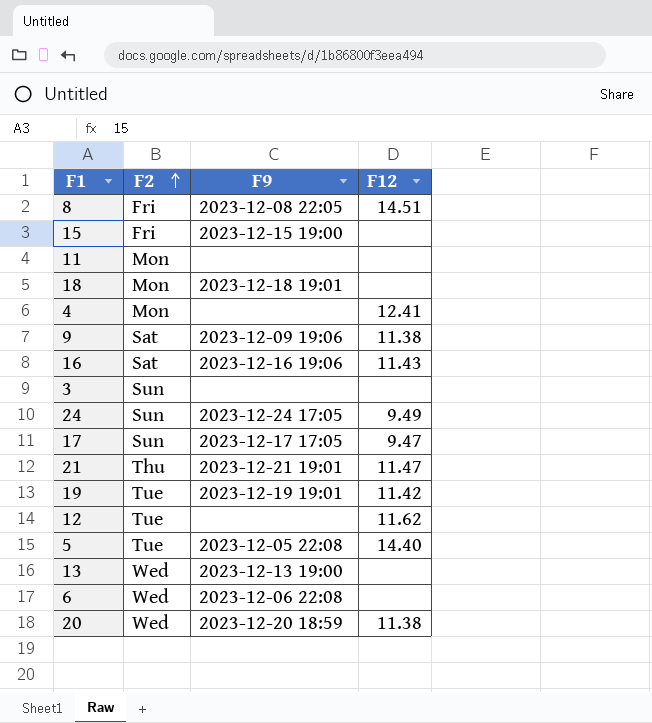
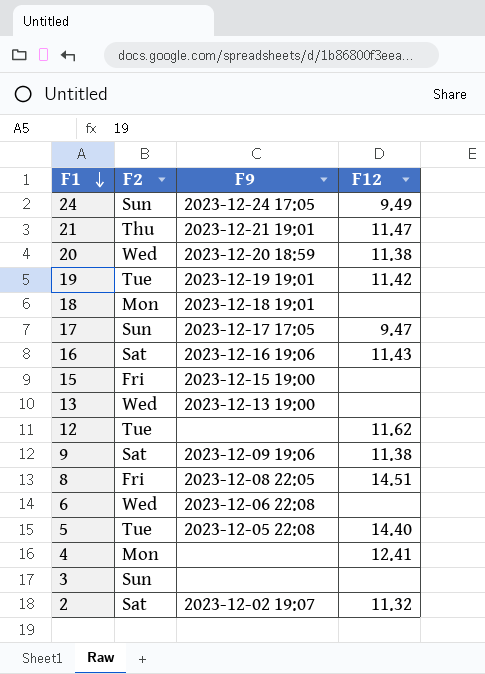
row order: F2 ascending -> F1 descending
row 11: Mon | none | none -> none
row 2: none -> Sat | 2023-12-02 19:07 | 11.32

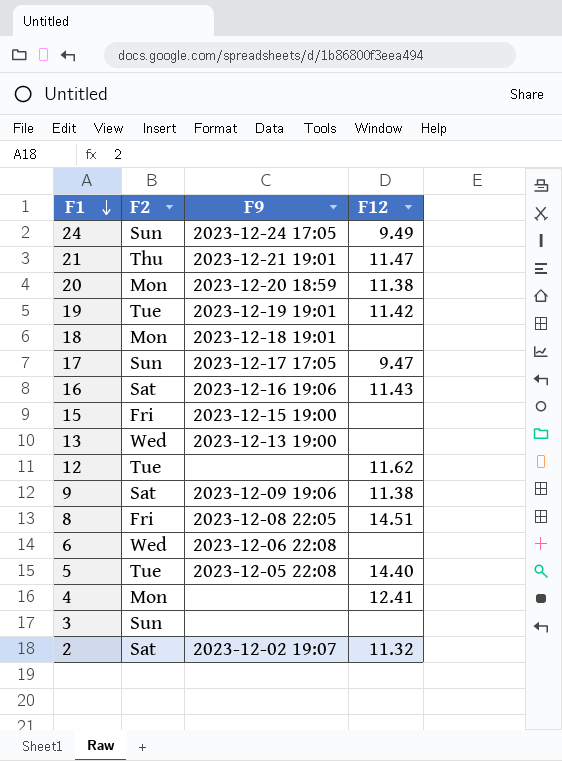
20 | F2: Wed -> Mon

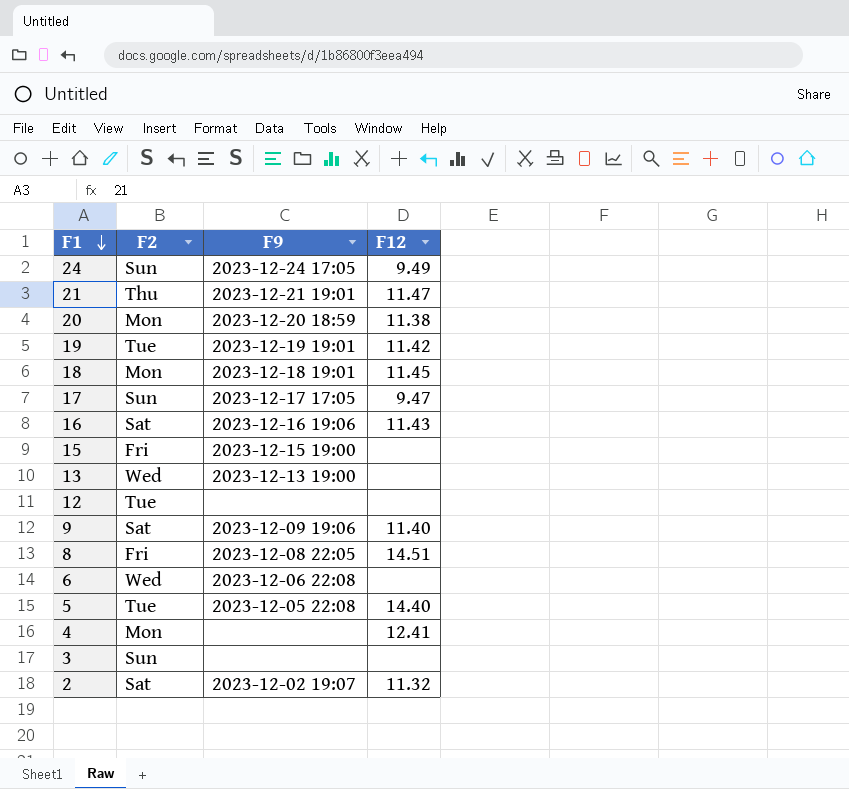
18 | F12: none -> 11.45
12 | F12: 11.62 -> none
9 | F12: 11.38 -> 11.40

